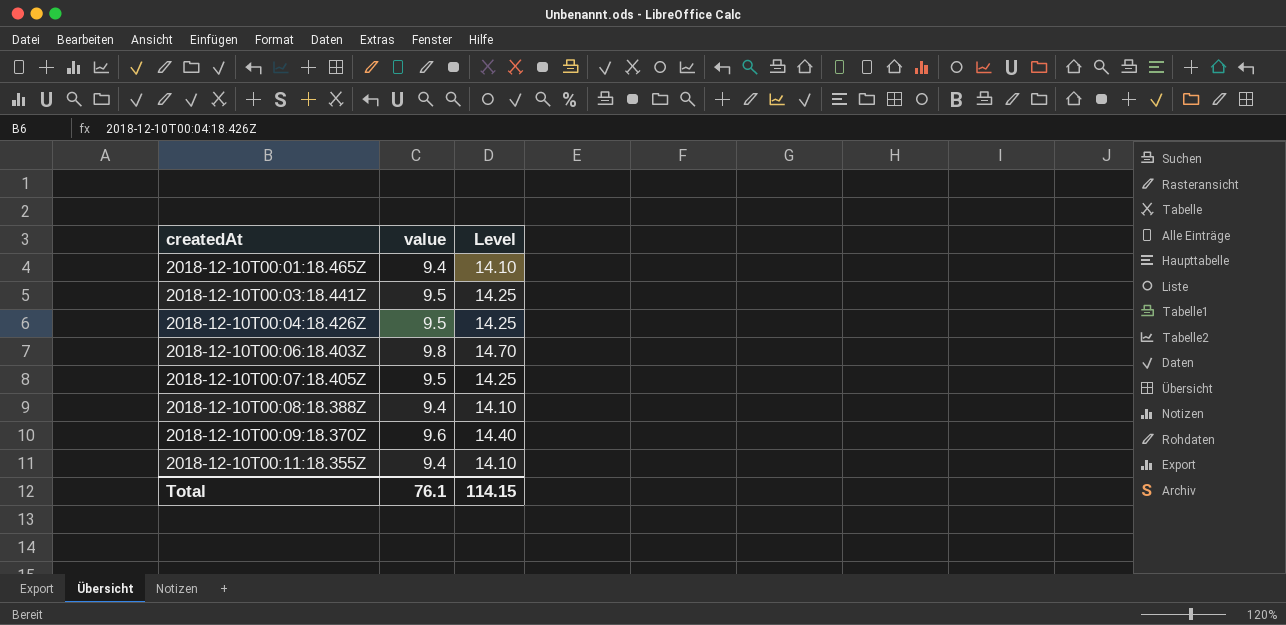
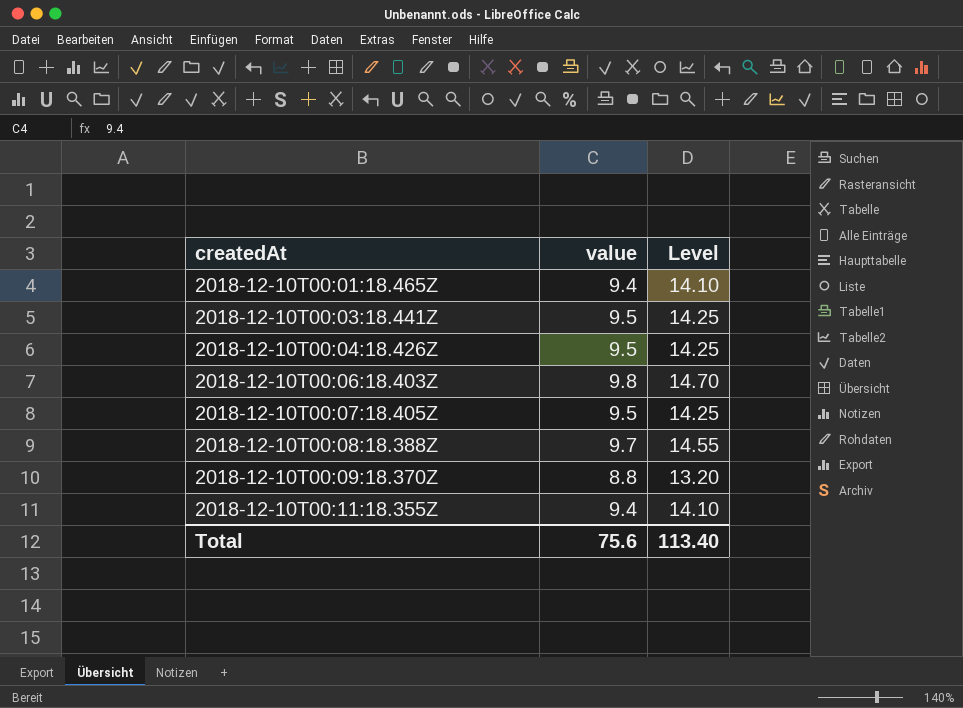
2018-12-10T00:08:18.388Z | value: 9.4 -> 9.7
2018-12-10T00:08:18.388Z | Level: 14.10 -> 14.55
2018-12-10T00:09:18.370Z | value: 9.6 -> 8.8
2018-12-10T00:09:18.370Z | Level: 14.40 -> 13.20
Total | value: 76.1 -> 75.6
Total | Level: 114.15 -> 113.40

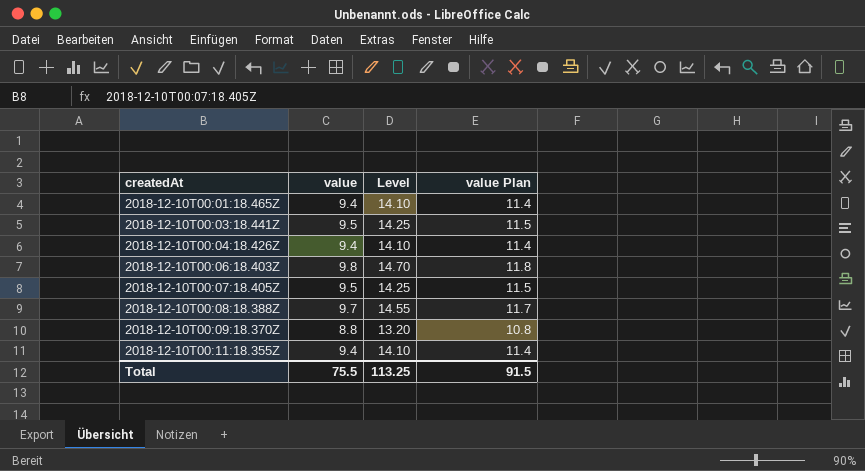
column value Plan | formula: none -> [value] + 2
2018-12-10T00:04:18.426Z | value: 9.5 -> 9.4
2018-12-10T00:04:18.426Z | Level: 14.25 -> 14.10
Total | value: 75.6 -> 75.5
Total | Level: 113.40 -> 113.25

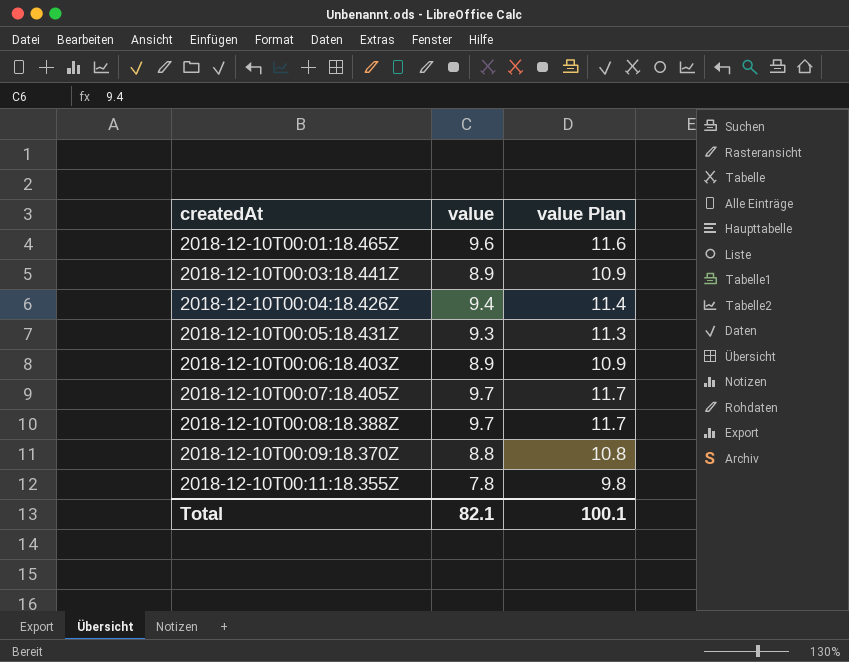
column Level | formula: [value] * 1.5 -> none
2018-12-10T00:01:18.465Z | value: 9.4 -> 9.6
2018-12-10T00:01:18.465Z | value Plan: 11.4 -> 11.6
2018-12-10T00:03:18.441Z | value: 9.5 -> 8.9
2018-12-10T00:03:18.441Z | value Plan: 11.5 -> 10.9
row 2018-12-10T00:05:18.431Z: none -> 9.3 | 11.3
2018-12-10T00:06:18.403Z | value: 9.8 -> 8.9
2018-12-10T00:06:18.403Z | value Plan: 11.8 -> 10.9
2018-12-10T00:07:18.405Z | value: 9.5 -> 9.7
2018-12-10T00:07:18.405Z | value Plan: 11.5 -> 11.7
2018-12-10T00:11:18.355Z | value: 9.4 -> 7.8
2018-12-10T00:11:18.355Z | value Plan: 11.4 -> 9.8
Total | value: 75.5 -> 82.1
Total | value Plan: 91.5 -> 100.1

